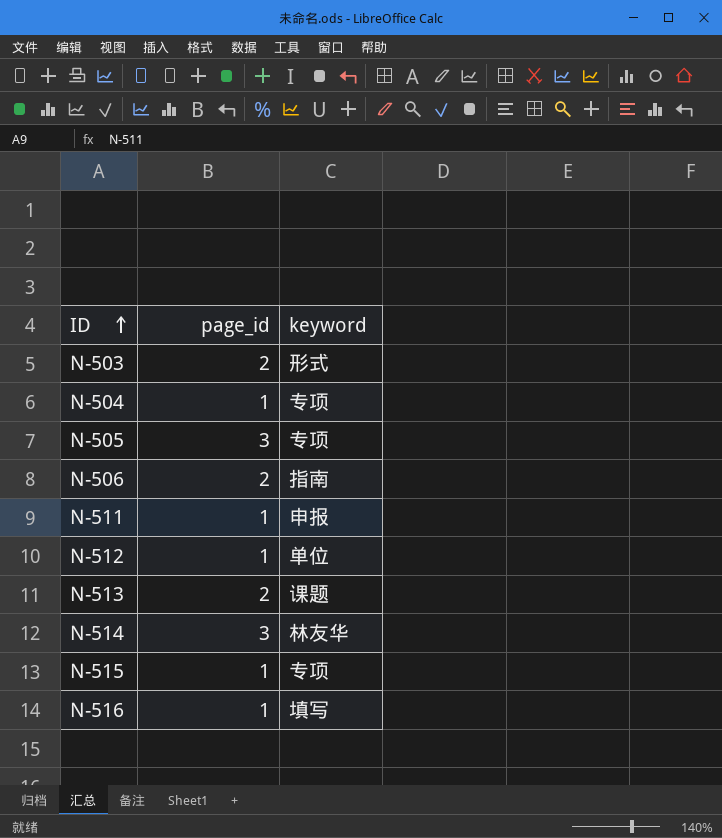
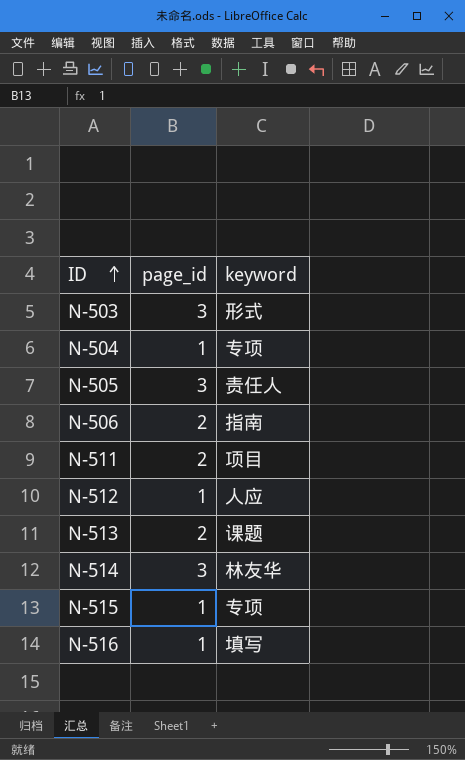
N-503 | page_id: 2 -> 3
N-505 | keyword: 专项 -> 责任人
N-511 | page_id: 1 -> 2
N-511 | keyword: 申报 -> 项目
N-512 | keyword: 单位 -> 人应

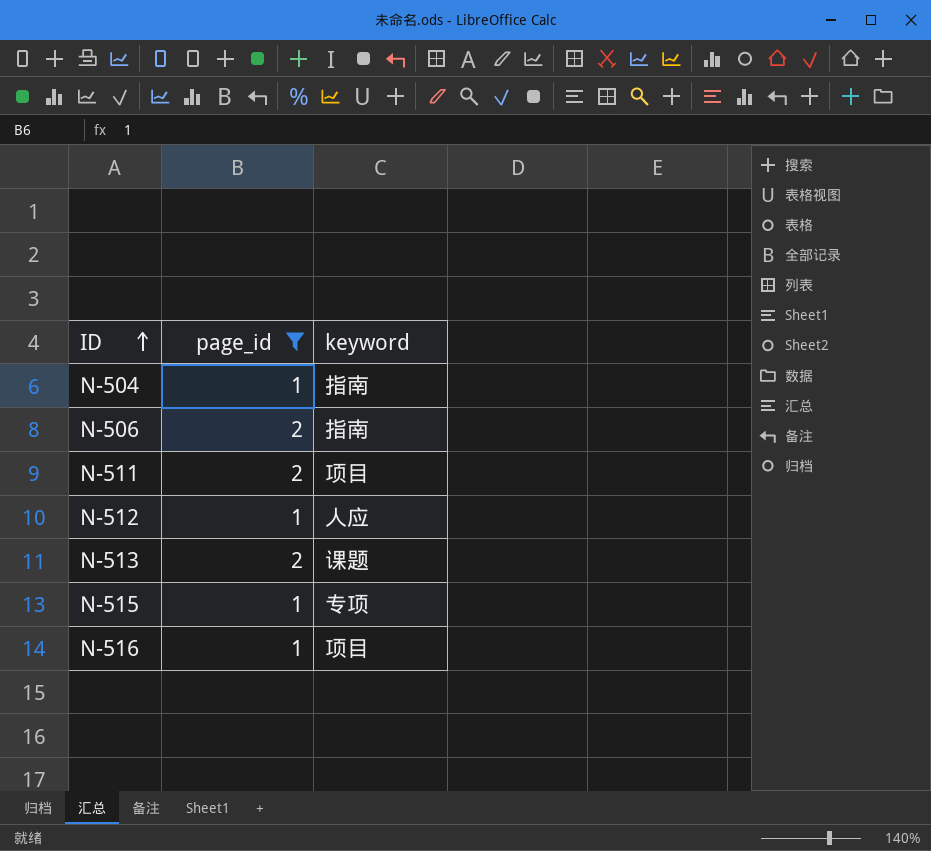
filter: none -> page_id != 3
N-504 | keyword: 专项 -> 指南
N-516 | keyword: 填写 -> 项目

